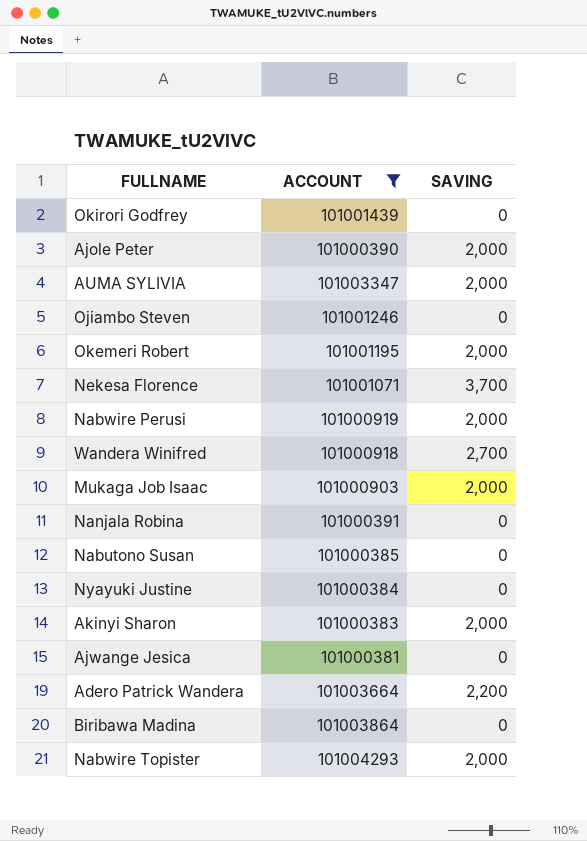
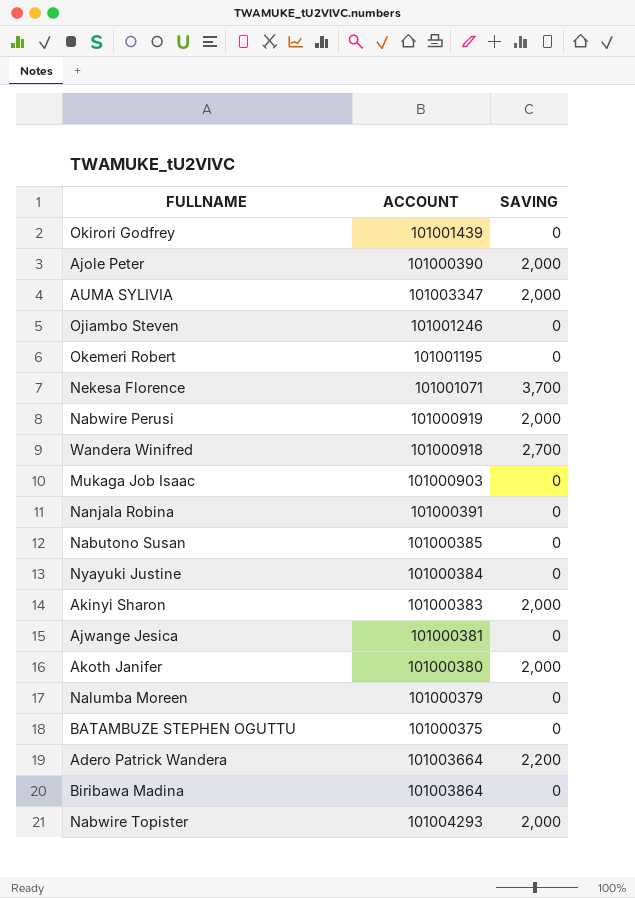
filter: ACCOUNT >= 101000381 -> none
Okemeri Robert | SAVING: 2,000 -> 0
Mukaga Job Isaac | SAVING: 2,000 -> 0

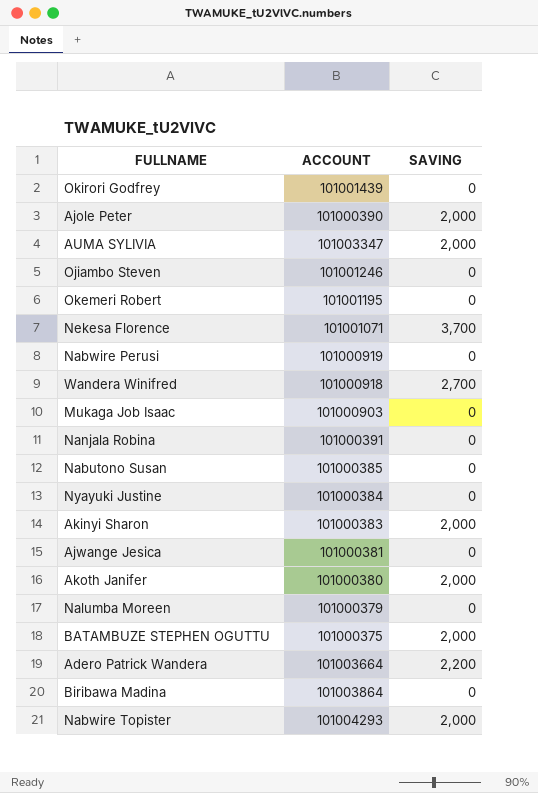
Nabwire Perusi | SAVING: 2,000 -> 0
BATAMBUZE STEPHEN OGUTTU | SAVING: 0 -> 2,000

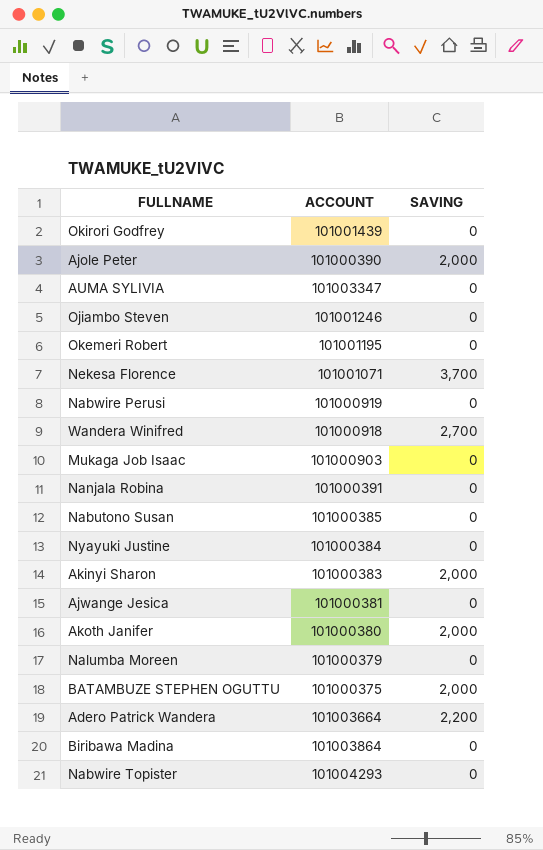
AUMA SYLIVIA | SAVING: 2,000 -> 0
Nabwire Topister | SAVING: 2,000 -> 0

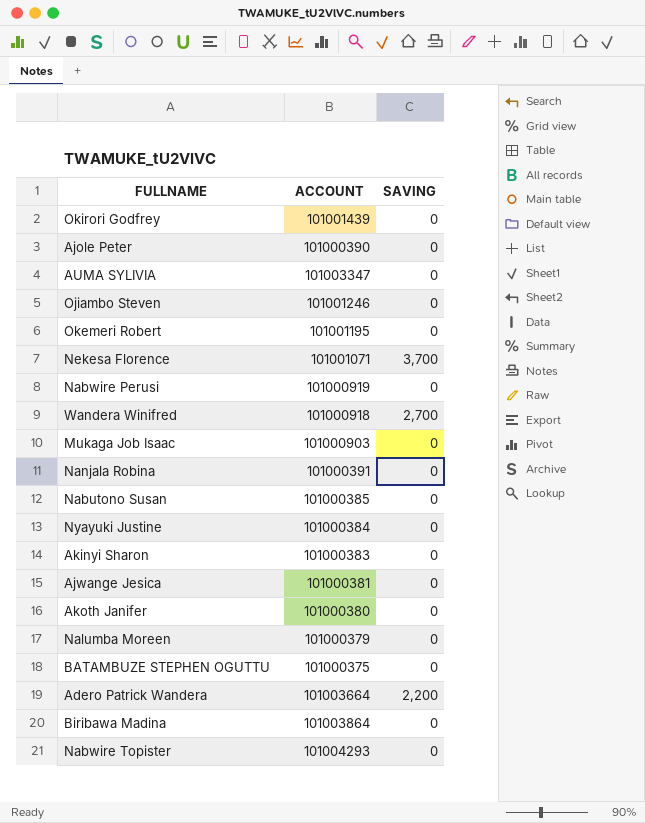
Ajole Peter | SAVING: 2,000 -> 0
Akinyi Sharon | SAVING: 2,000 -> 0
Akoth Janifer | SAVING: 2,000 -> 0
BATAMBUZE STEPHEN OGUTTU | SAVING: 2,000 -> 0

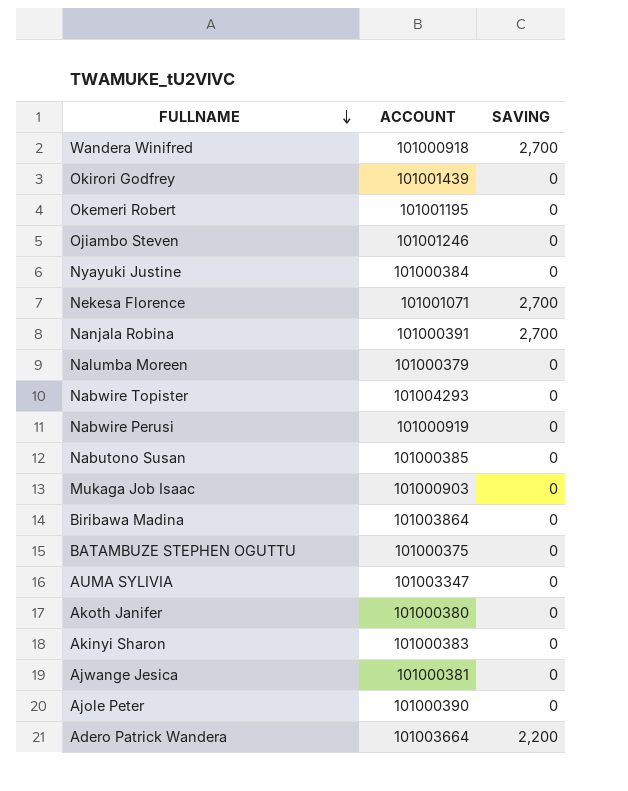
row order: none -> FULLNAME descending
Nekesa Florence | SAVING: 3,700 -> 2,700
Nanjala Robina | SAVING: 0 -> 2,700

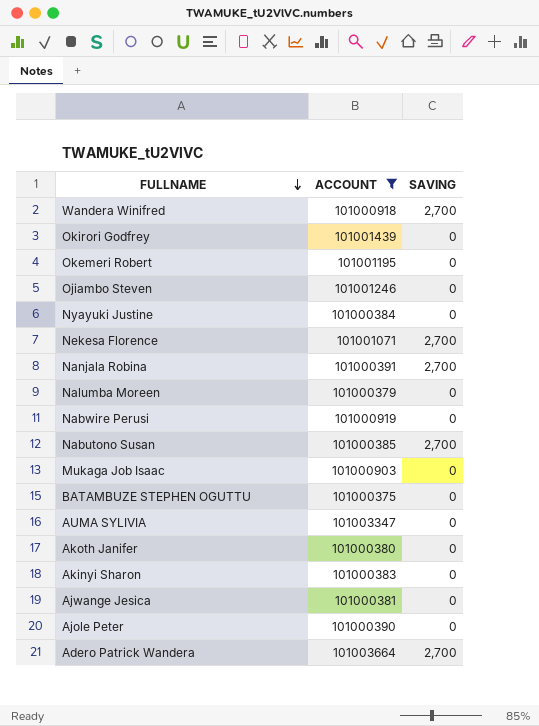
filter: none -> ACCOUNT <= 101003664
Nabutono Susan | SAVING: 0 -> 2,700
Adero Patrick Wandera | SAVING: 2,200 -> 2,700

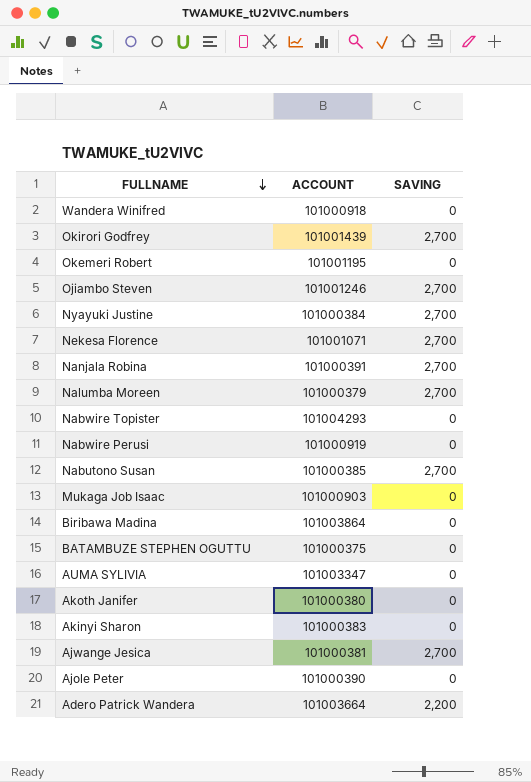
filter: ACCOUNT <= 101003664 -> none
Wandera Winifred | SAVING: 2,700 -> 0
Okirori Godfrey | SAVING: 0 -> 2,700
Ojiambo Steven | SAVING: 0 -> 2,700
Nyayuki Justine | SAVING: 0 -> 2,700
Nalumba Moreen | SAVING: 0 -> 2,700
Ajwange Jesica | SAVING: 0 -> 2,700
Adero Patrick Wandera | SAVING: 2,700 -> 2,200

